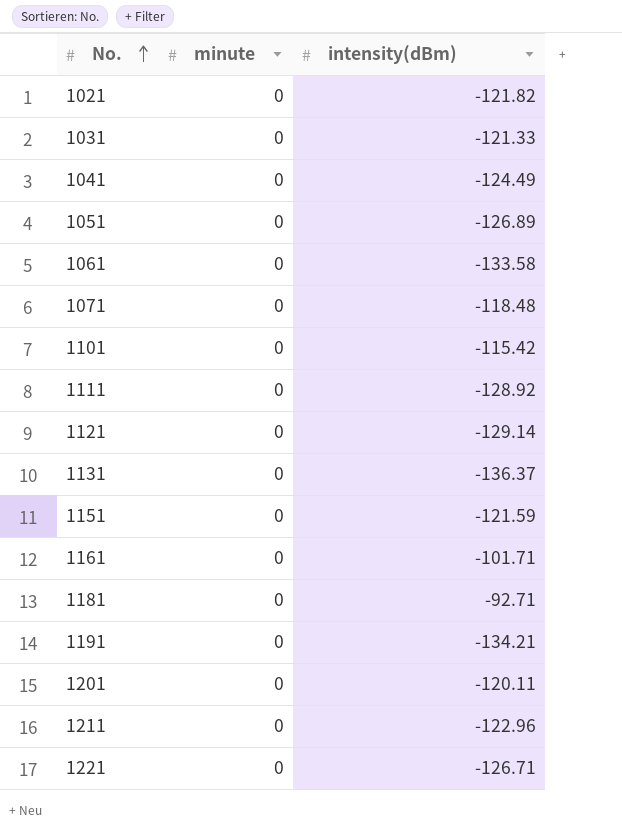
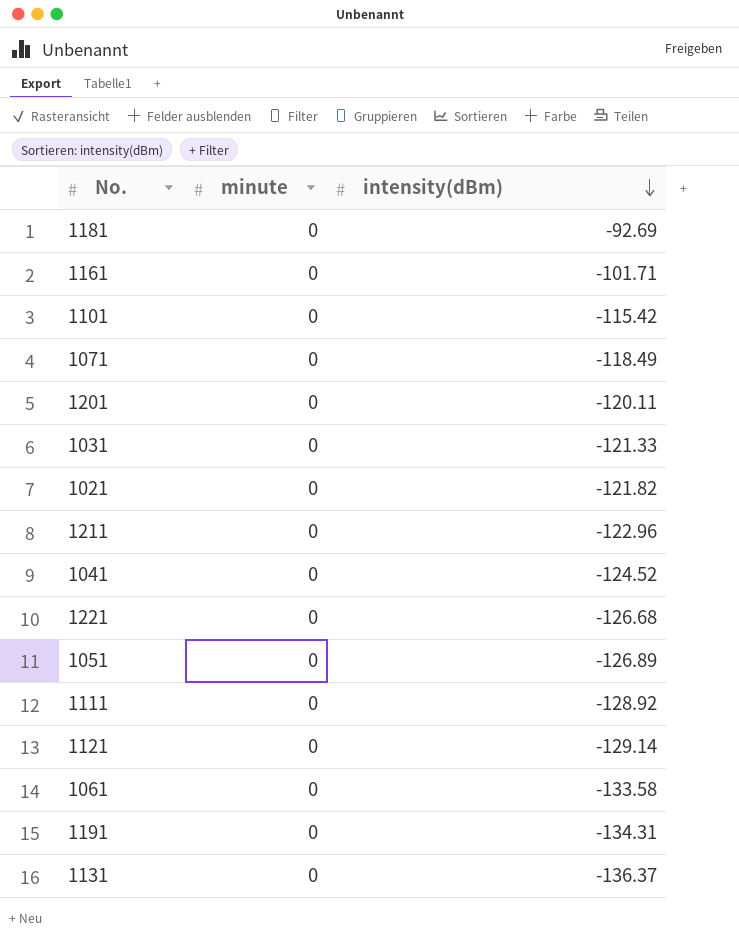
row order: No. ascending -> intensity(dBm) descending
row 1151: 0 | -121.59 -> none
1181 | intensity(dBm): -92.71 -> -92.69
1071 | intensity(dBm): -118.48 -> -118.49
1041 | intensity(dBm): -124.49 -> -124.52
1221 | intensity(dBm): -126.71 -> -126.68
1191 | intensity(dBm): -134.21 -> -134.31

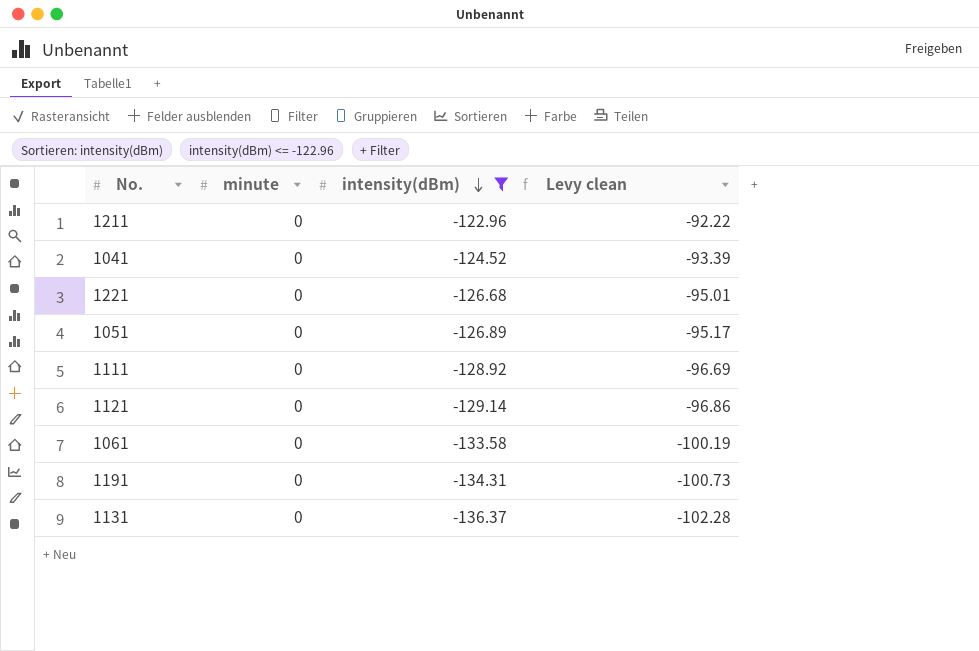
filter: none -> intensity(dBm) <= -122.96
column Levy clean | formula: none -> [intensity(dBm)] * 0.75

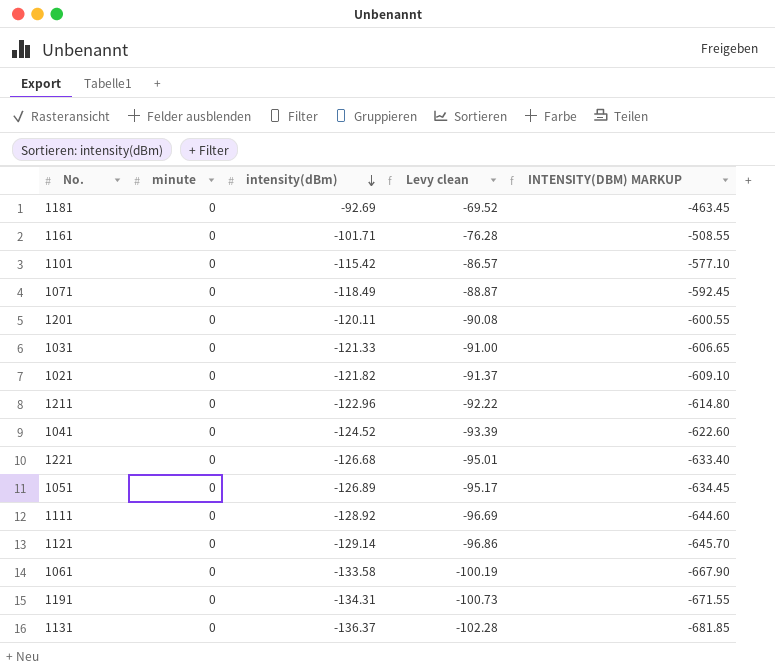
filter: intensity(dBm) <= -122.96 -> none
column INTENSITY(DBM) MARKUP | formula: none -> [intensity(dBm)] * 5

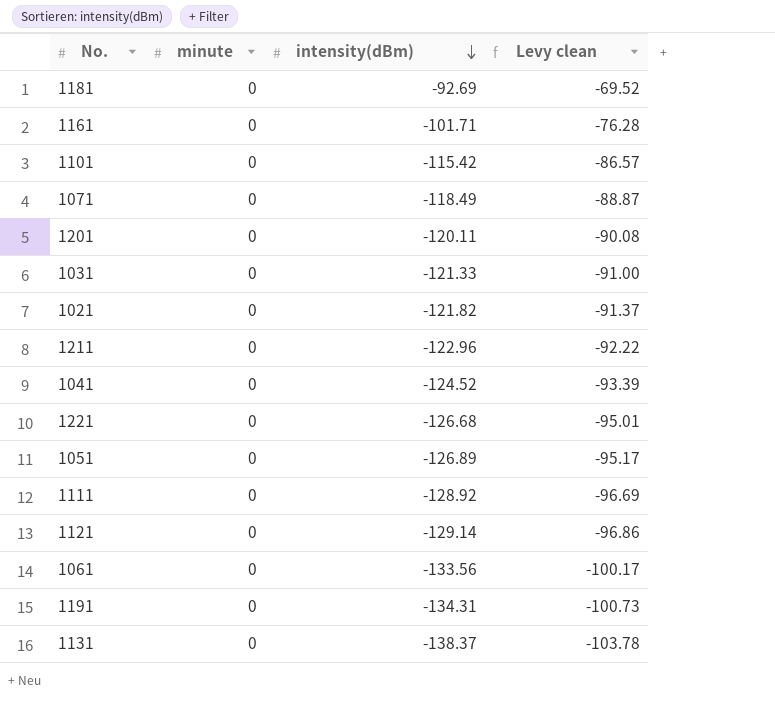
column INTENSITY(DBM) MARKUP | formula: [intensity(dBm)] * 5 -> none
1061 | intensity(dBm): -133.58 -> -133.56
1061 | Levy clean: -100.19 -> -100.17
1131 | intensity(dBm): -136.37 -> -138.37
1131 | Levy clean: -102.28 -> -103.78

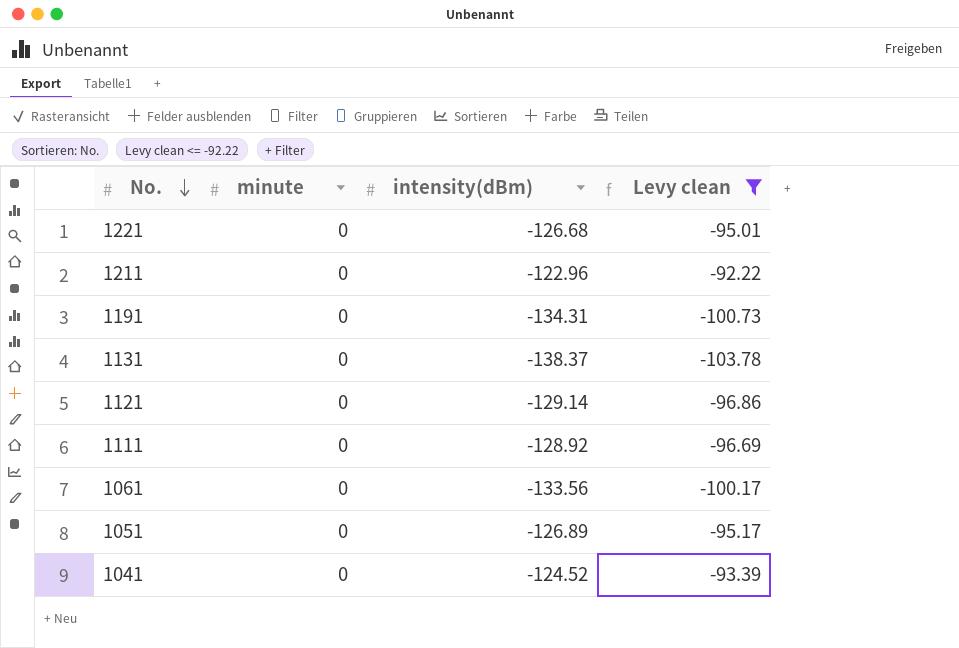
filter: none -> Levy clean <= -92.22
row order: intensity(dBm) descending -> No. descending

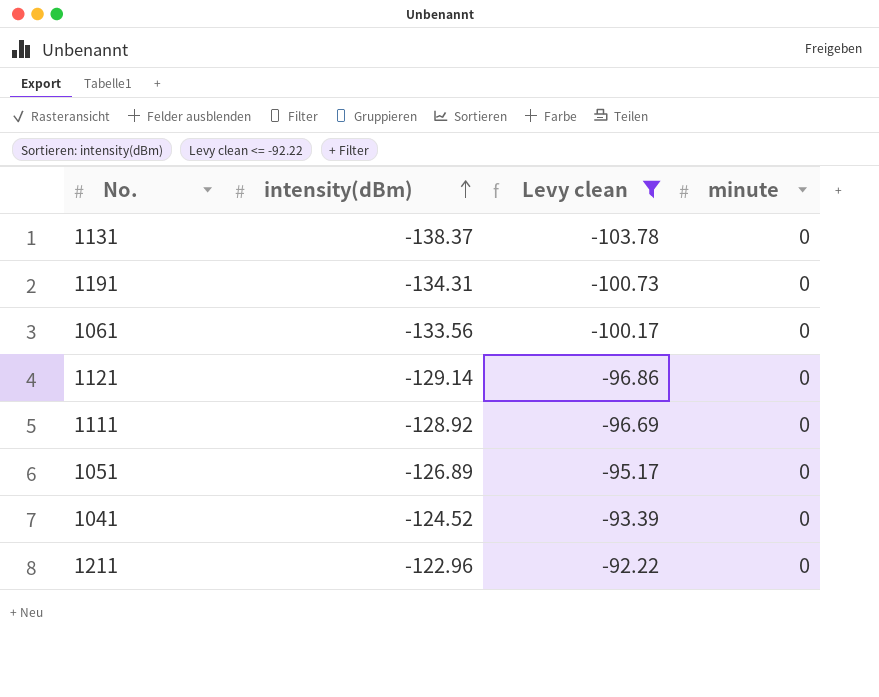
row order: No. descending -> intensity(dBm) ascending
column minute | position: 2 -> 4
row 1221: 0 | -126.68 | -95.01 -> none

